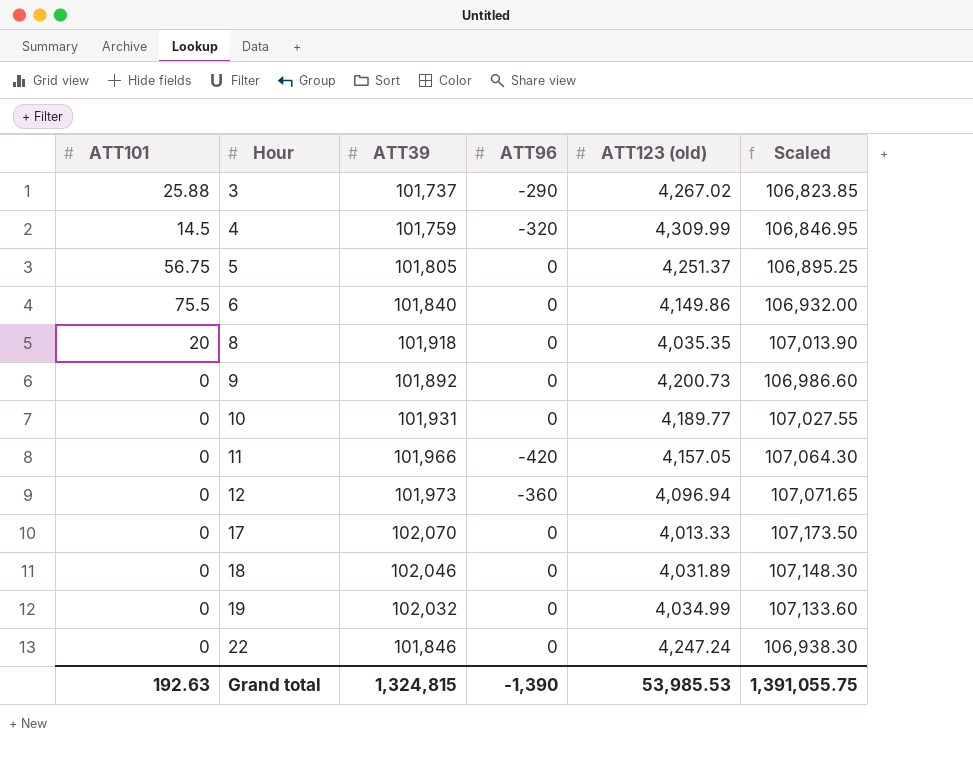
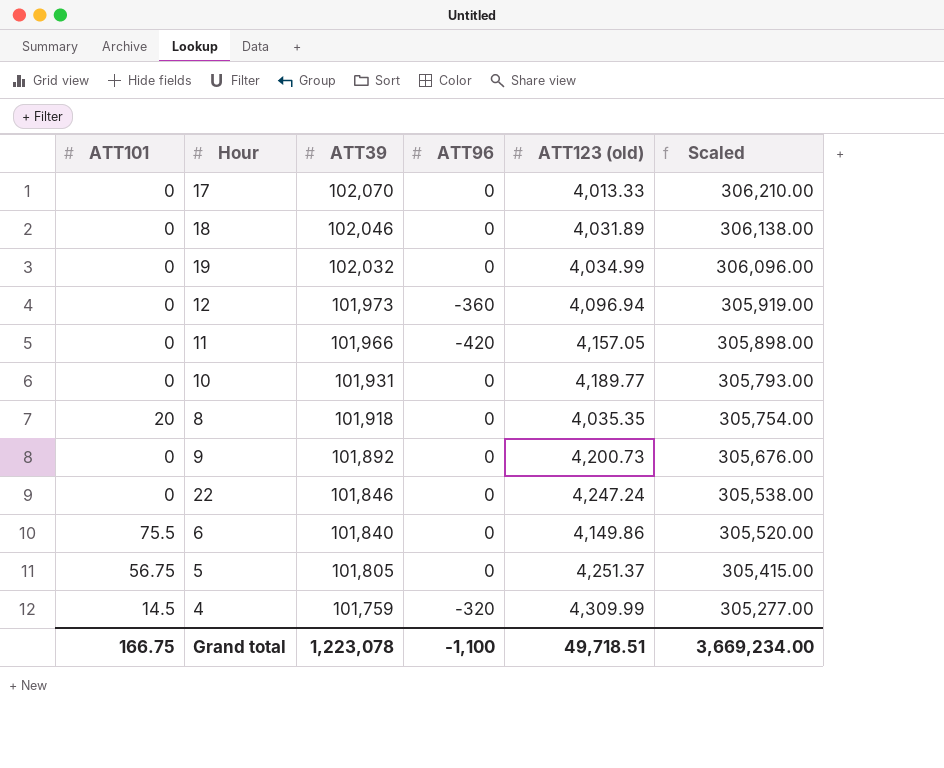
row order: Hour ascending -> ATT39 descending
column Scaled | formula: [ATT39] * 1.05 -> [ATT39] * 3
row 3: 25.88 | 101,737 | -290 | 4,267.02 | 106,823.85 -> none
Grand total | ATT101: 192.63 -> 166.75
Grand total | ATT39: 1,324,815 -> 1,223,078
Grand total | ATT96: -1,390 -> -1,100
Grand total | ATT123 (old): 53,985.53 -> 49,718.51
Grand total | Scaled: 1,391,055.75 -> 3,669,234.00

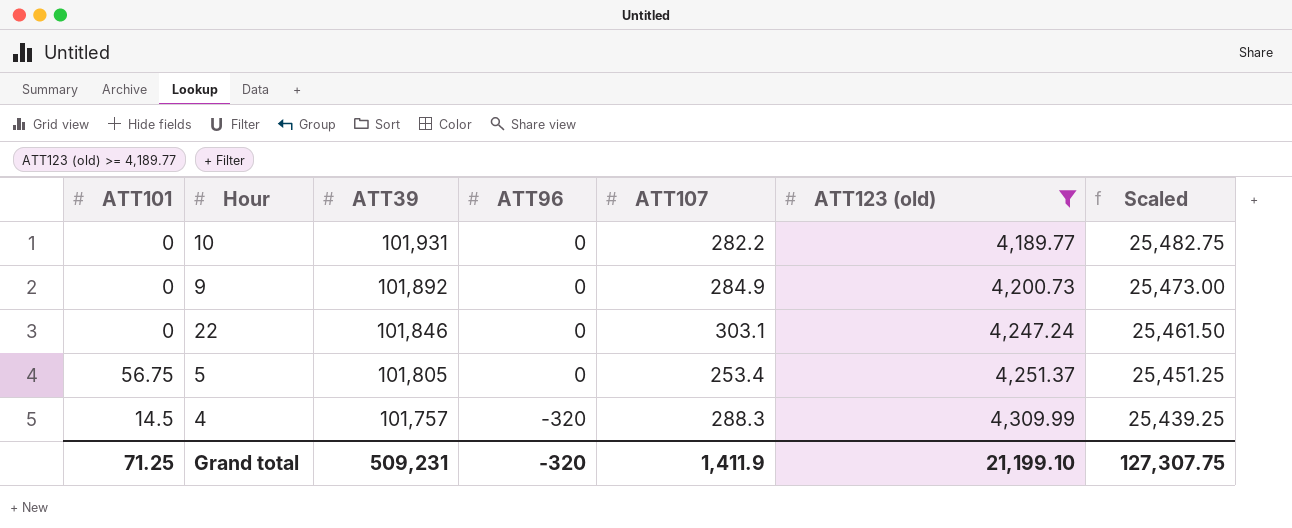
filter: none -> ATT123 (old) >= 4,189.77
column ATT107 | position: none -> 5
column Scaled | formula: [ATT39] * 3 -> [ATT39] * 0.25
4 | ATT39: 101,759 -> 101,757
Grand total | ATT101: 166.75 -> 71.25
Grand total | ATT39: 1,223,078 -> 509,231
Grand total | ATT96: -1,100 -> -320
Grand total | ATT123 (old): 49,718.51 -> 21,199.10
Grand total | Scaled: 3,669,234.00 -> 127,307.75

